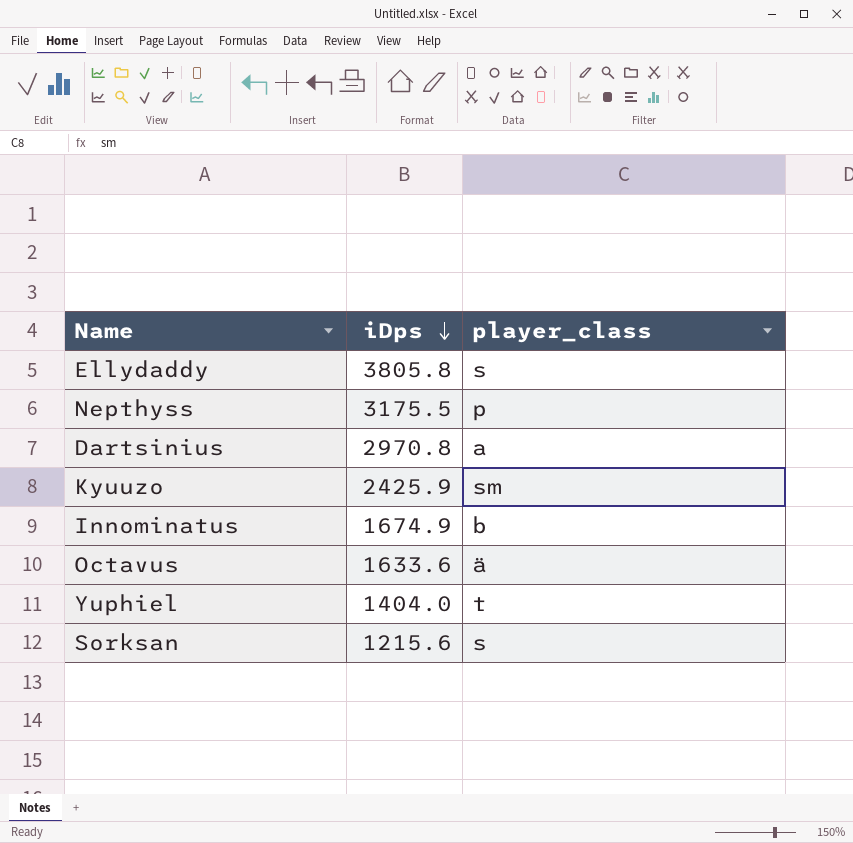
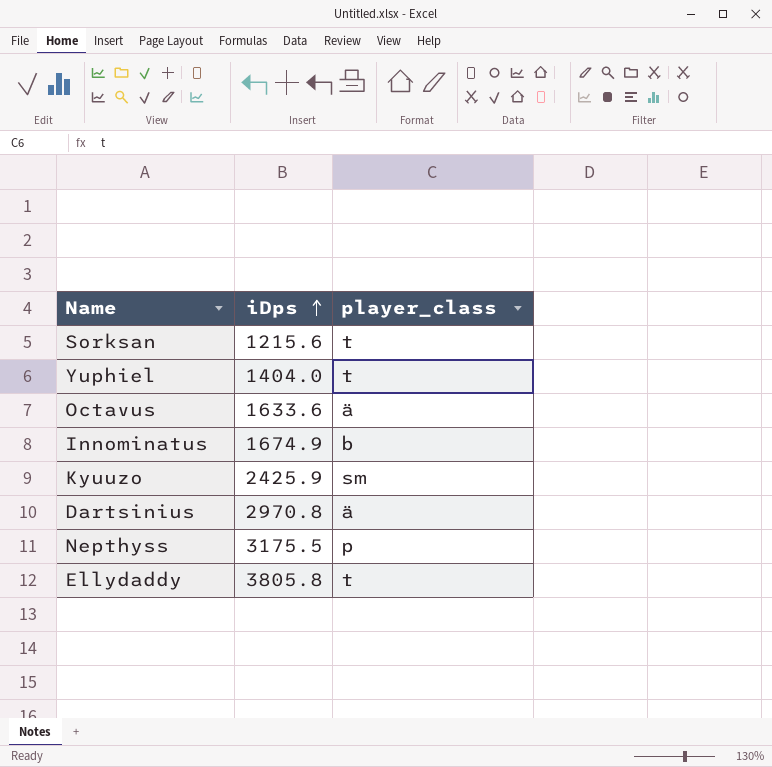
row order: iDps descending -> iDps ascending
Sorksan | player_class: s -> t
Dartsinius | player_class: a -> ä
Ellydaddy | player_class: s -> t

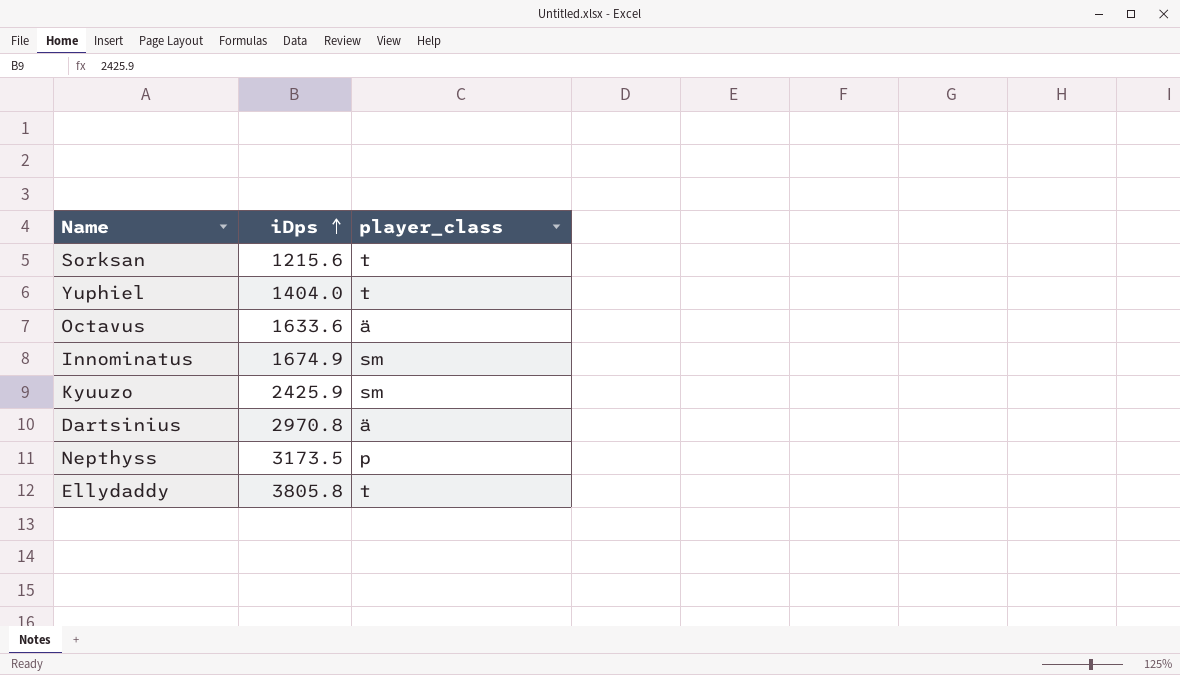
Innominatus | player_class: b -> sm
Nepthyss | iDps: 3175.5 -> 3173.5

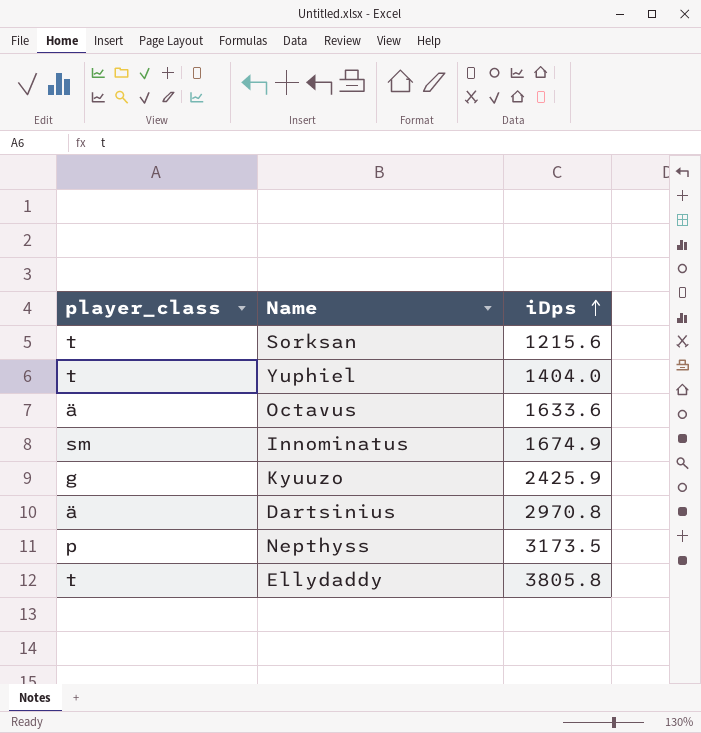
column player_class | position: 3 -> 1
Kyuuzo | player_class: sm -> g

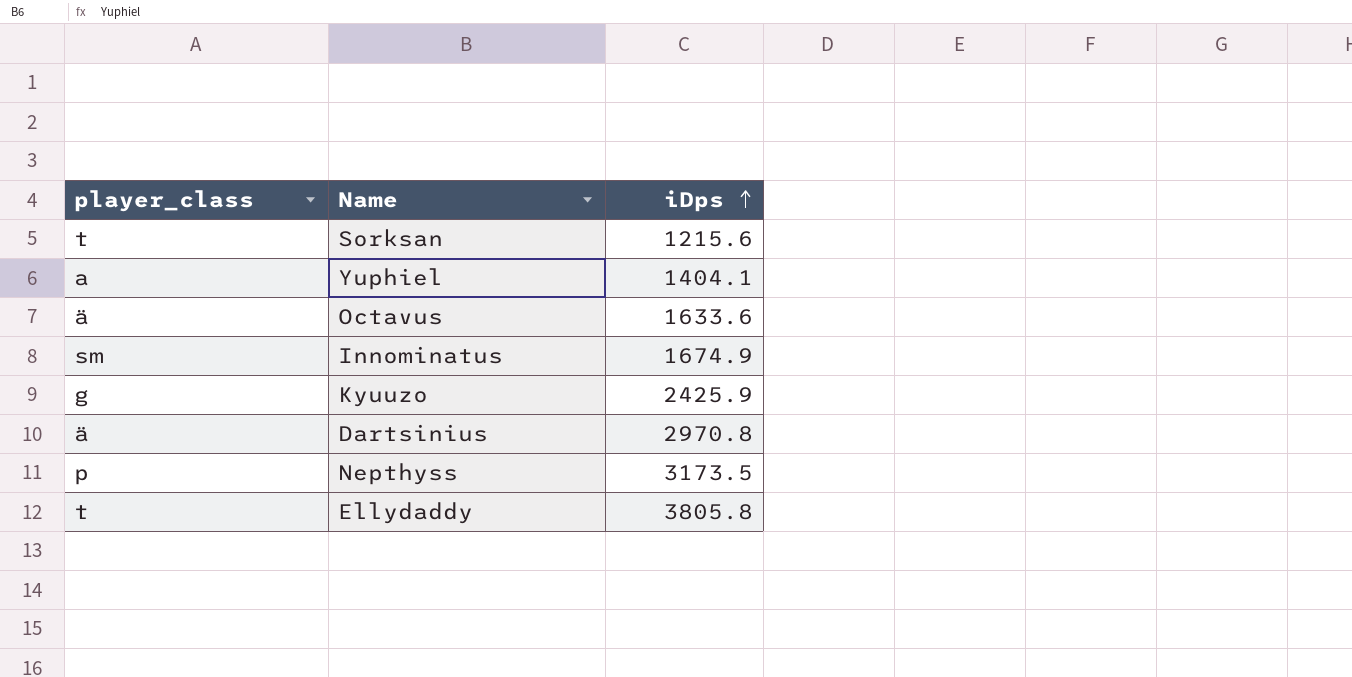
Yuphiel | player_class: t -> a
Yuphiel | iDps: 1404.0 -> 1404.1

